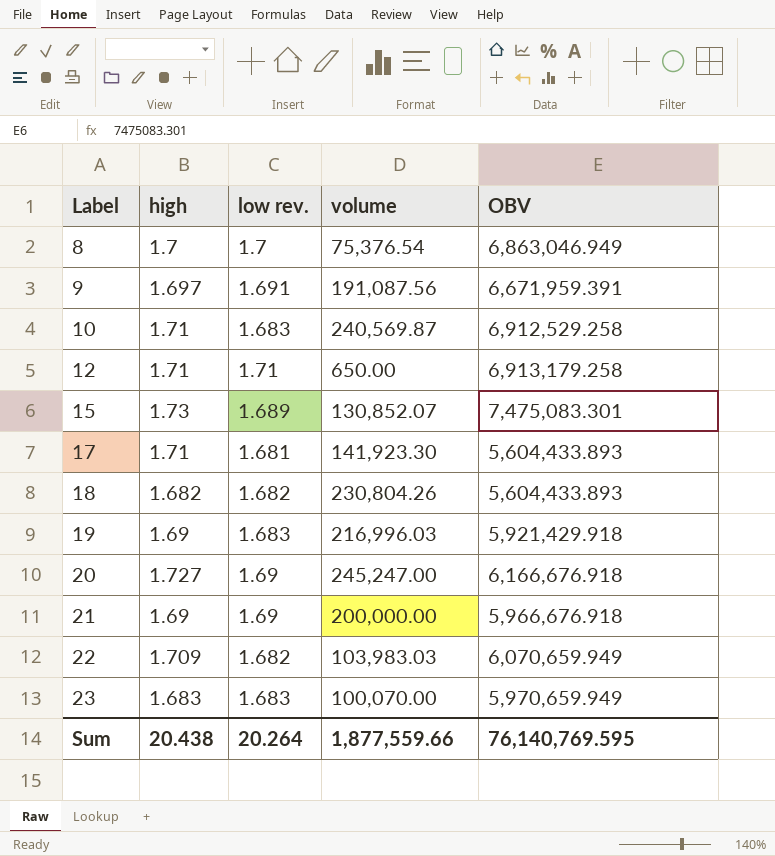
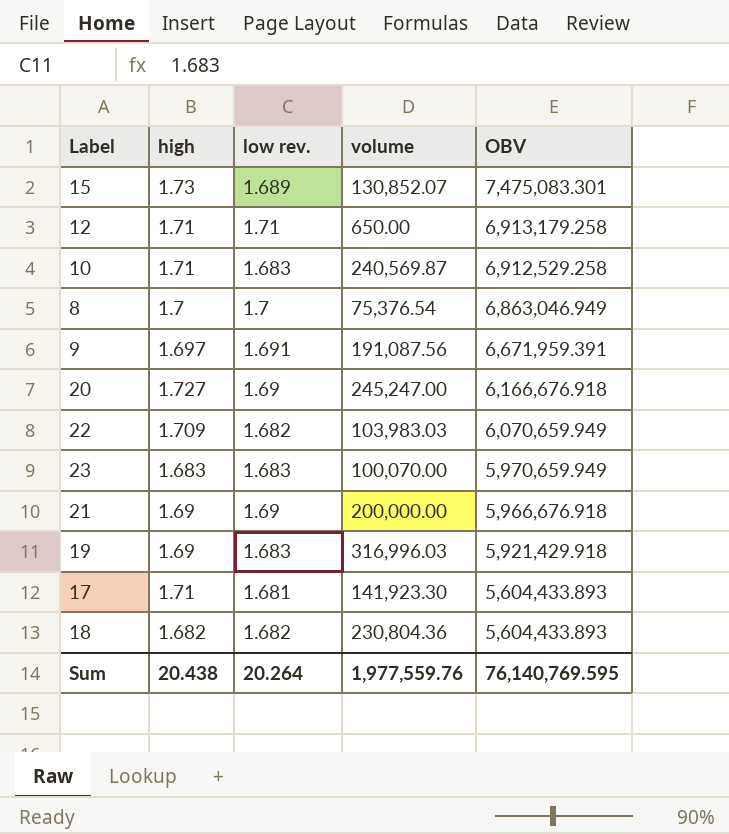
row order: Label ascending -> OBV descending
19 | volume: 216,996.03 -> 316,996.03
18 | volume: 230,804.26 -> 230,804.36
Sum | volume: 1,877,559.66 -> 1,977,559.76

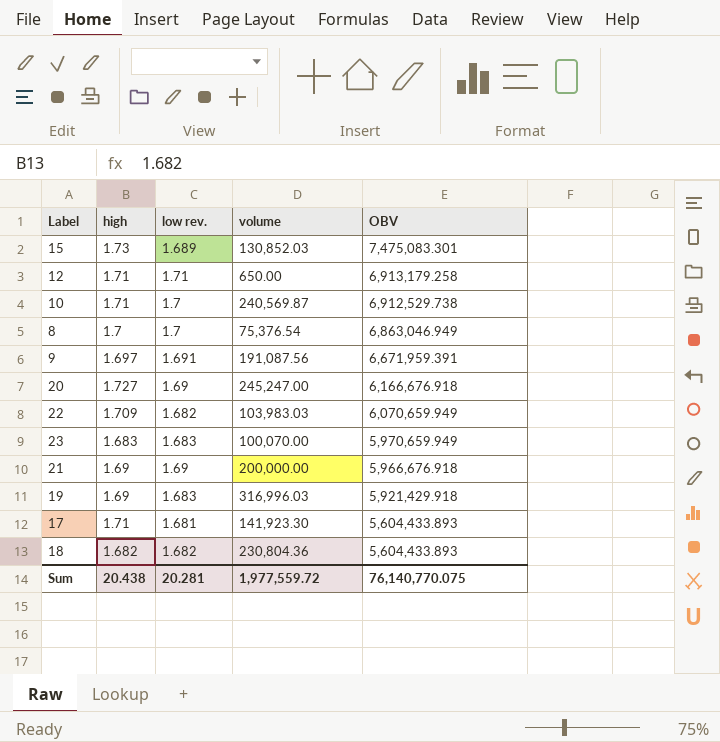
15 | volume: 130,852.07 -> 130,852.03
10 | low rev.: 1.683 -> 1.7
10 | OBV: 6,912,529.258 -> 6,912,529.738
Sum | low rev.: 20.264 -> 20.281
Sum | volume: 1,977,559.76 -> 1,977,559.72
Sum | OBV: 76,140,769.595 -> 76,140,770.075

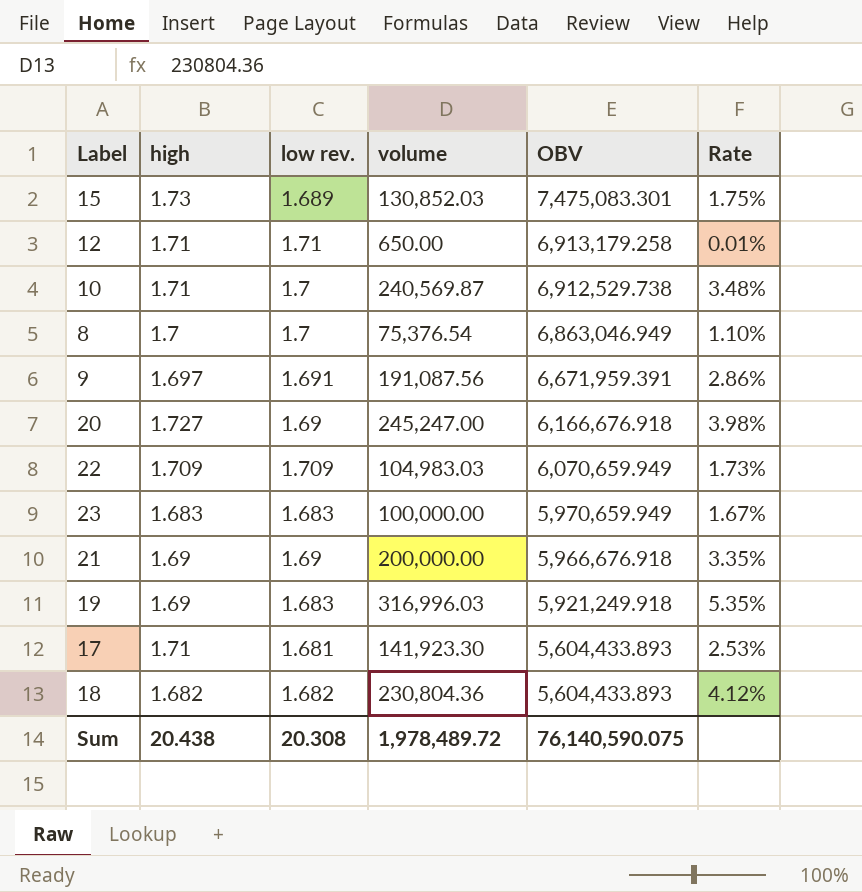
column Rate | formula: none -> [volume] / [OBV]
22 | low rev.: 1.682 -> 1.709
22 | volume: 103,983.03 -> 104,983.03
23 | volume: 100,070.00 -> 100,000.00
19 | OBV: 5,921,429.918 -> 5,921,249.918
Sum | low rev.: 20.281 -> 20.308
Sum | volume: 1,977,559.72 -> 1,978,489.72
Sum | OBV: 76,140,770.075 -> 76,140,590.075

